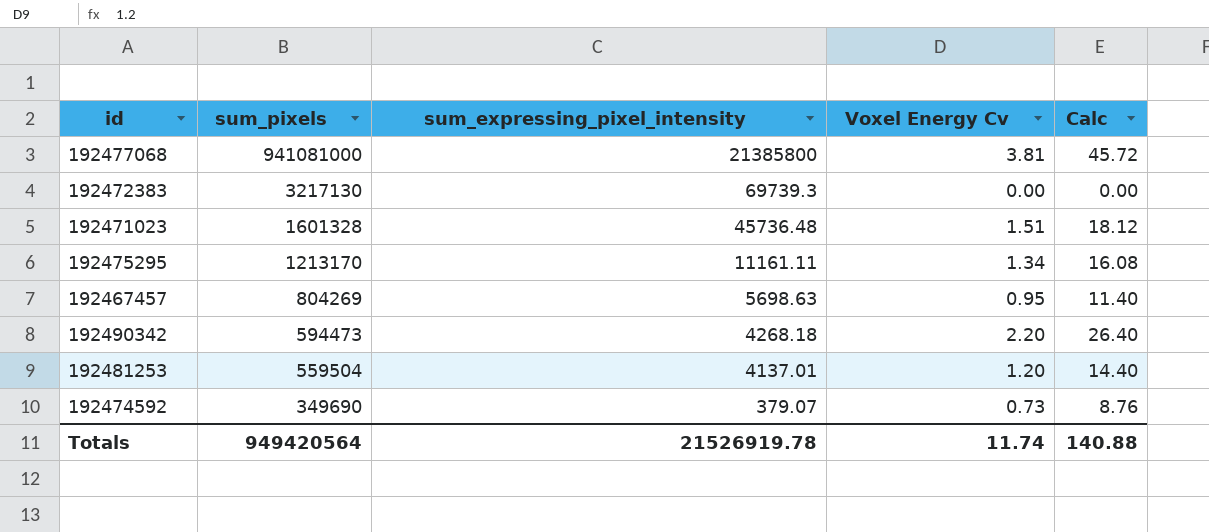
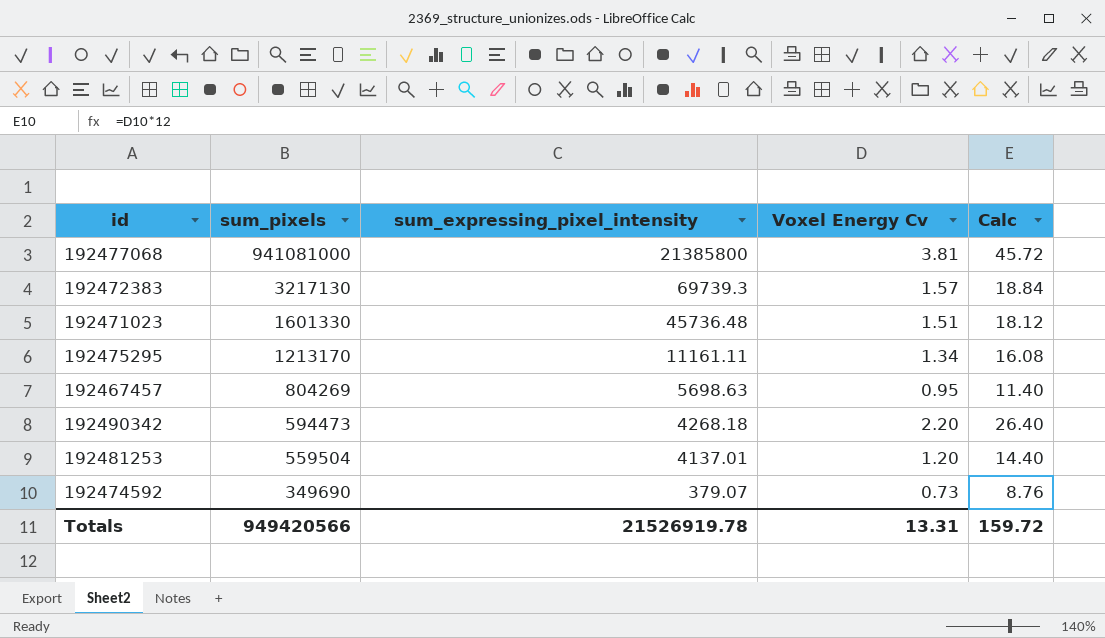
192472383 | Voxel Energy Cv: 0.00 -> 1.57
192472383 | Calc: 0.00 -> 18.84
192471023 | sum_pixels: 1601328 -> 1601330
Totals | sum_pixels: 949420564 -> 949420566
Totals | Voxel Energy Cv: 11.74 -> 13.31
Totals | Calc: 140.88 -> 159.72

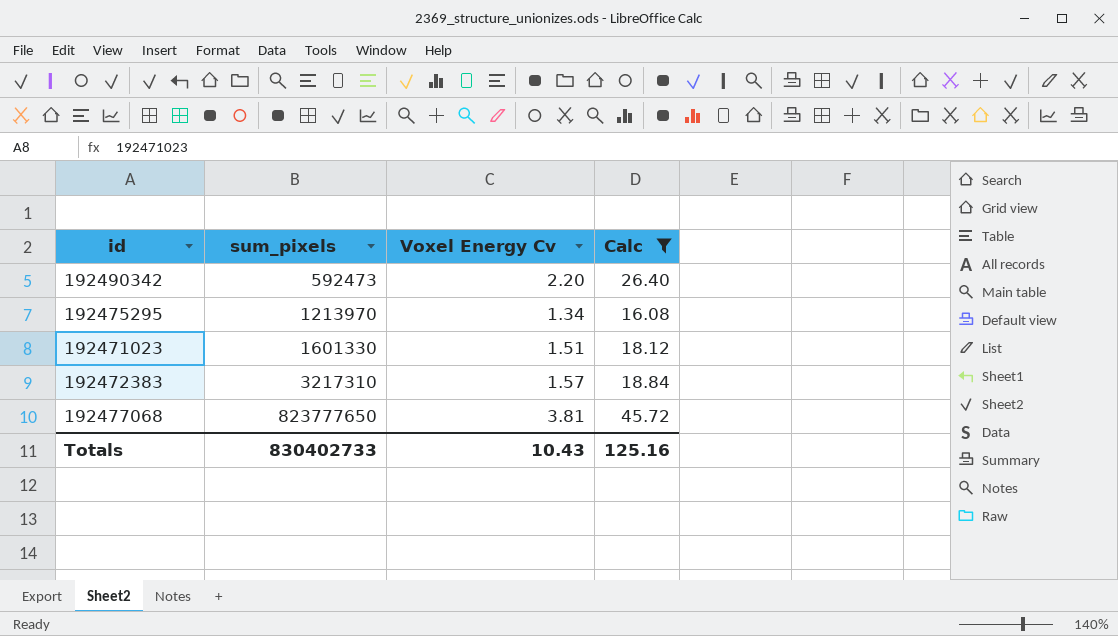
filter: none -> Calc >= 16.08
row order: sum_pixels descending -> sum_pixels ascending
column sum_expressing_pixel_intensity | position: 3 -> none
192490342 | sum_pixels: 594473 -> 592473
192475295 | sum_pixels: 1213170 -> 1213970
192472383 | sum_pixels: 3217130 -> 3217310
192477068 | sum_pixels: 941081000 -> 823777650
Totals | sum_pixels: 949420566 -> 830402733
Totals | Voxel Energy Cv: 13.31 -> 10.43
Totals | Calc: 159.72 -> 125.16

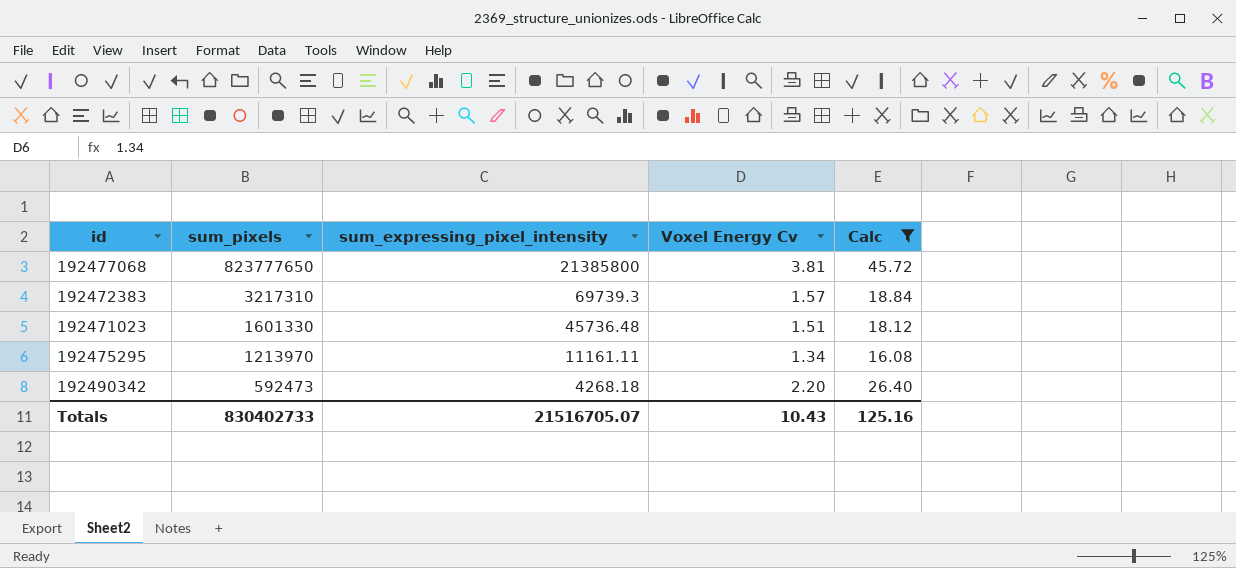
row order: sum_pixels ascending -> sum_pixels descending
column sum_expressing_pixel_intensity | position: none -> 3

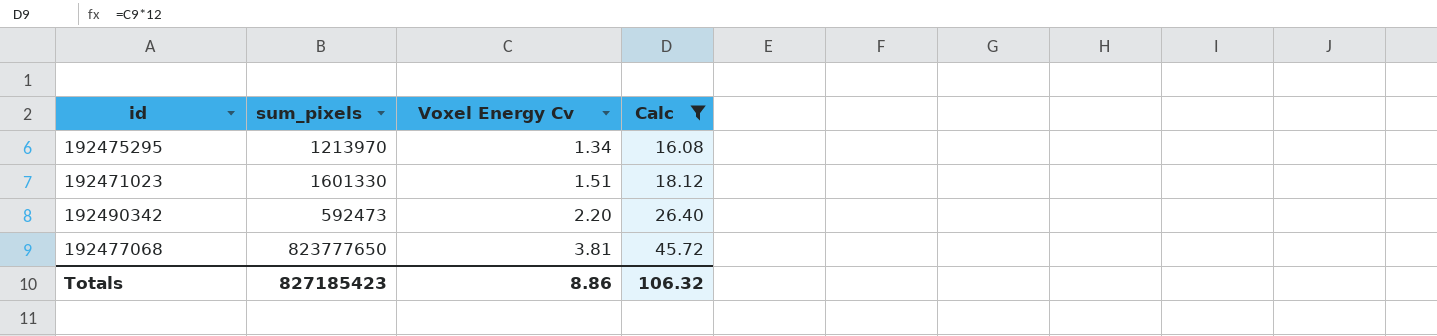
row order: sum_pixels descending -> Voxel Energy Cv ascending
column sum_expressing_pixel_intensity | position: 3 -> none
row 192472383: 3217310 | 69739.3 | 1.57 | 18.84 -> none
Totals | sum_pixels: 830402733 -> 827185423
Totals | Voxel Energy Cv: 10.43 -> 8.86
Totals | Calc: 125.16 -> 106.32

